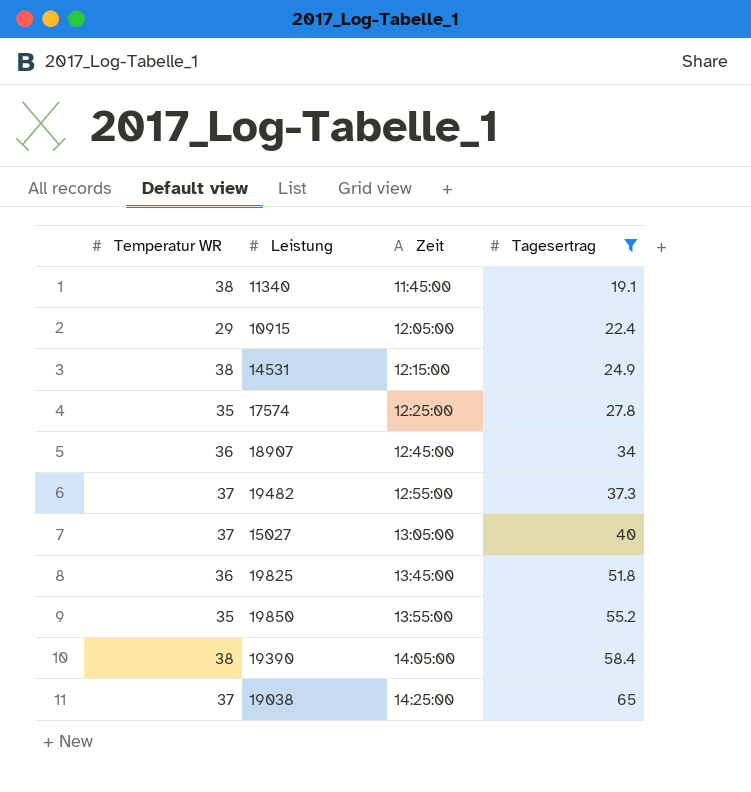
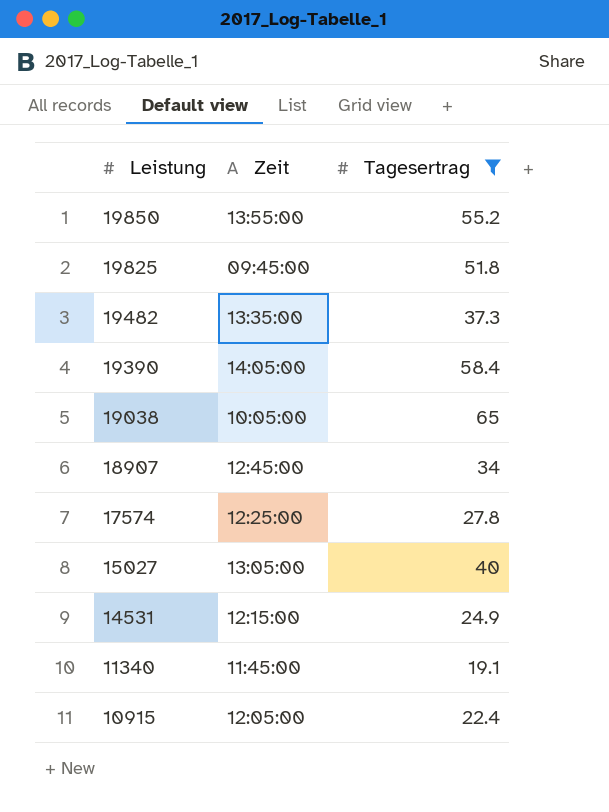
row order: Zeit ascending -> Leistung descending
column Temperatur WR | position: 1 -> none
19825 | Zeit: 13:45:00 -> 09:45:00
19482 | Zeit: 12:55:00 -> 13:35:00
19038 | Zeit: 14:25:00 -> 10:05:00

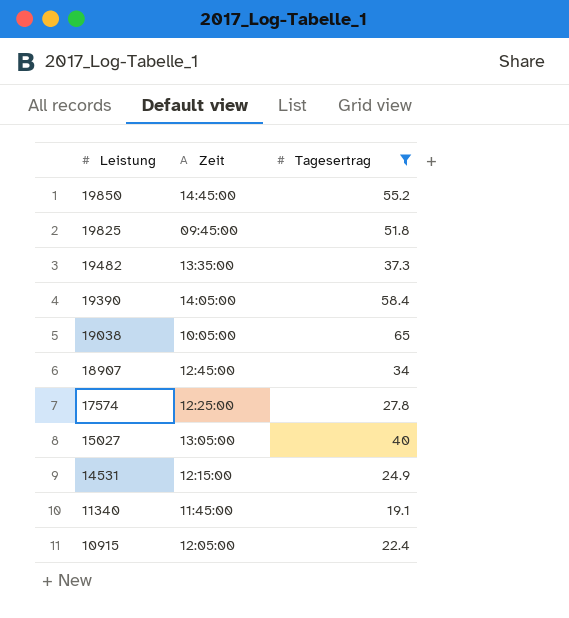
19850 | Zeit: 13:55:00 -> 14:45:00

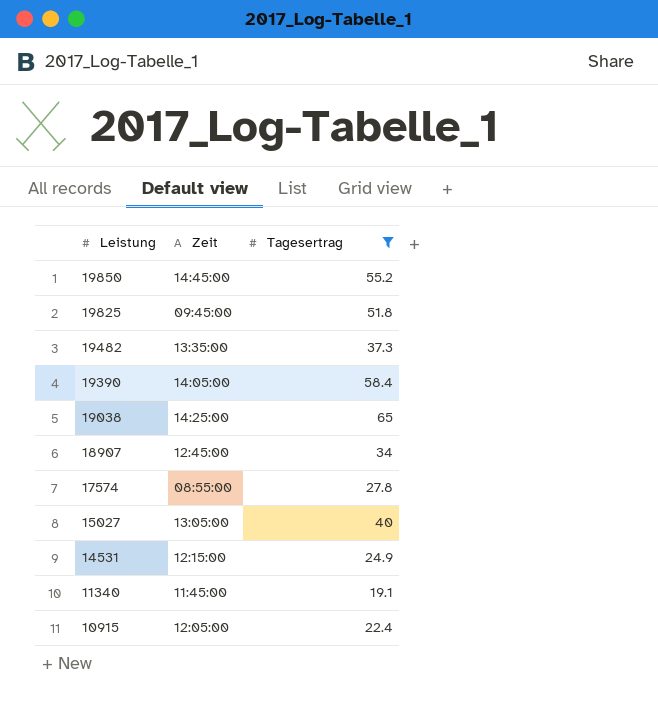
19038 | Zeit: 10:05:00 -> 14:25:00
17574 | Zeit: 12:25:00 -> 08:55:00

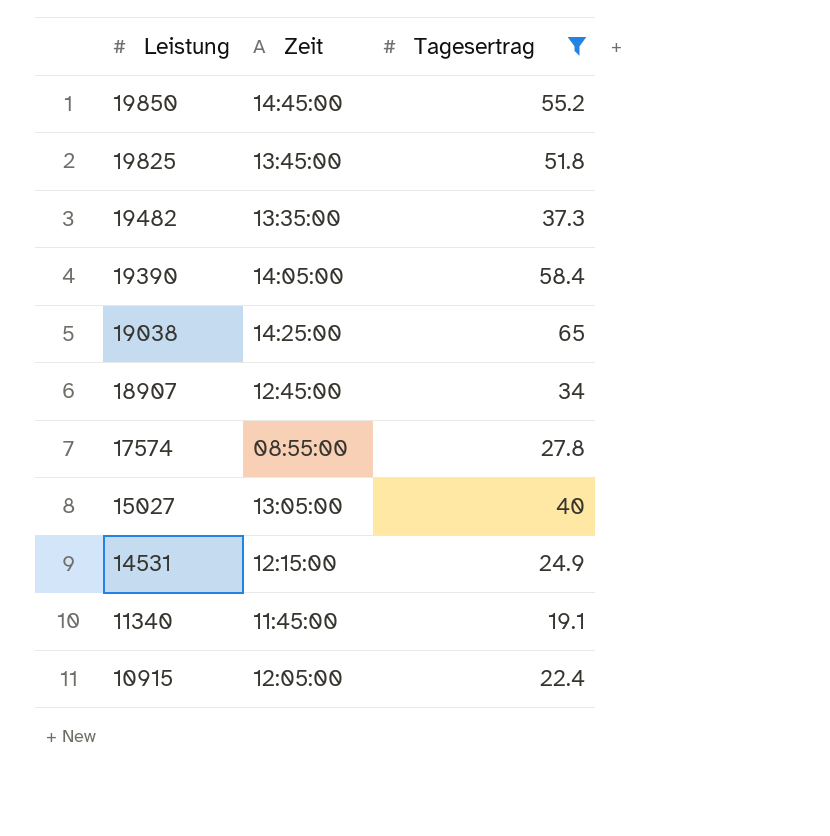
19825 | Zeit: 09:45:00 -> 13:45:00

